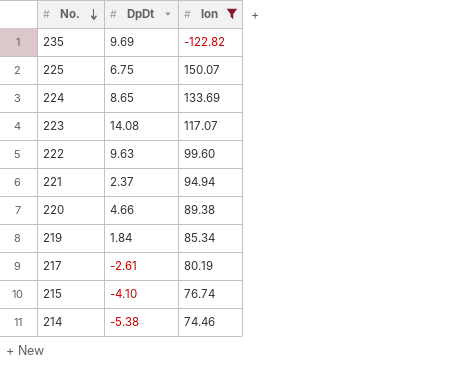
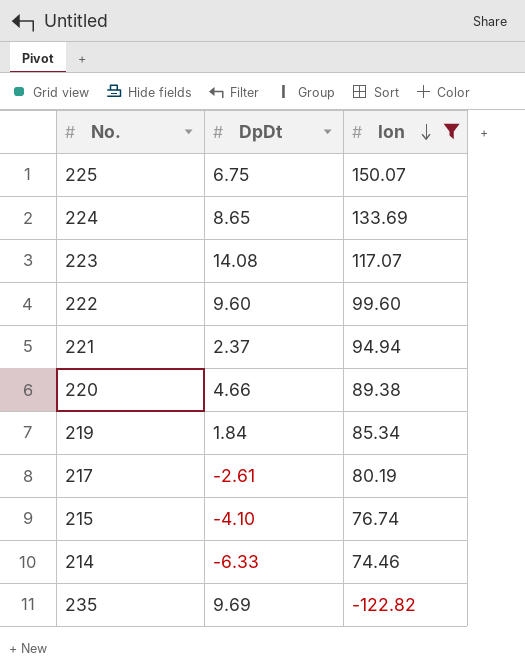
row order: No. descending -> lon descending
222 | DpDt: 9.63 -> 9.60
214 | DpDt: -5.38 -> -6.33

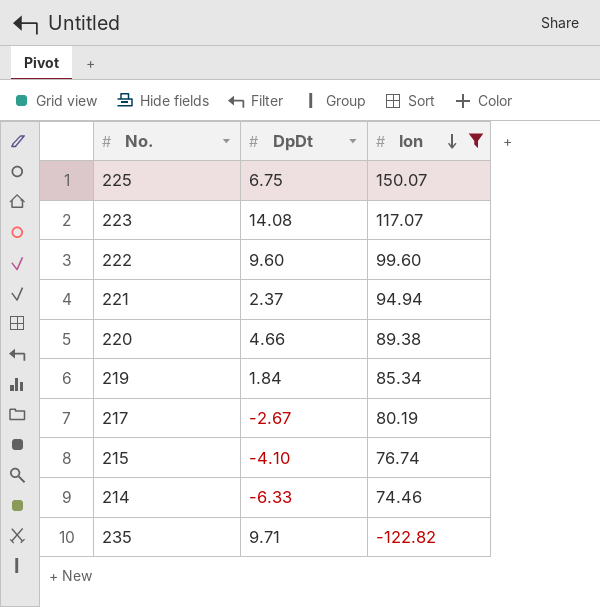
row 224: 8.65 | 133.69 -> none
217 | DpDt: -2.61 -> -2.67
235 | DpDt: 9.69 -> 9.71

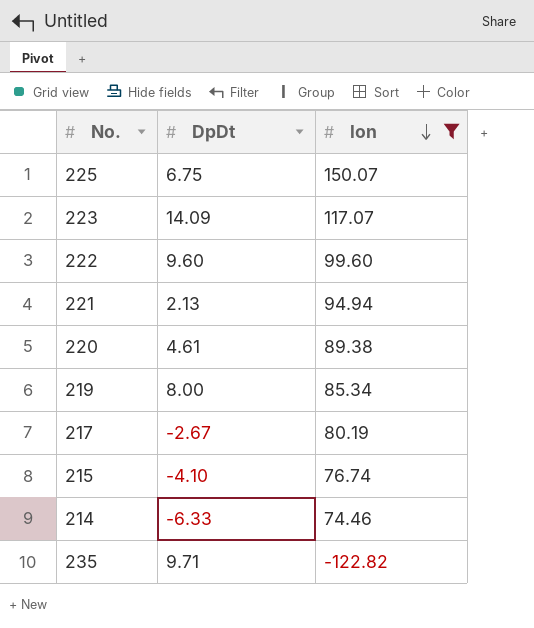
223 | DpDt: 14.08 -> 14.09
221 | DpDt: 2.37 -> 2.13
220 | DpDt: 4.66 -> 4.61
219 | DpDt: 1.84 -> 8.00

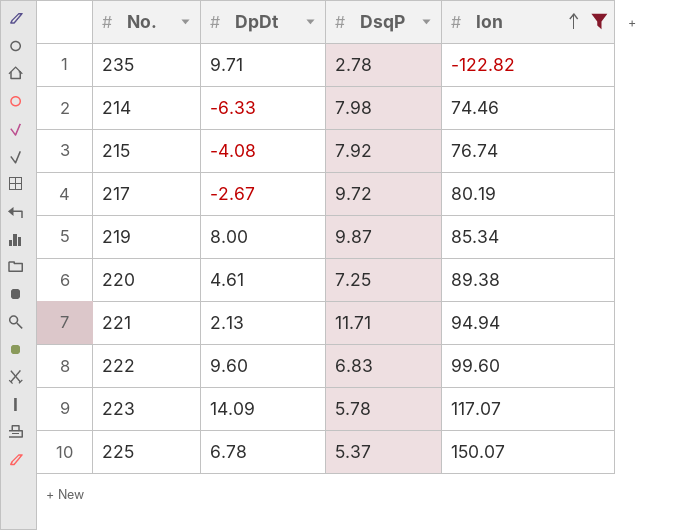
row order: lon descending -> lon ascending
column DsqP | position: none -> 3
215 | DpDt: -4.10 -> -4.08
225 | DpDt: 6.75 -> 6.78

